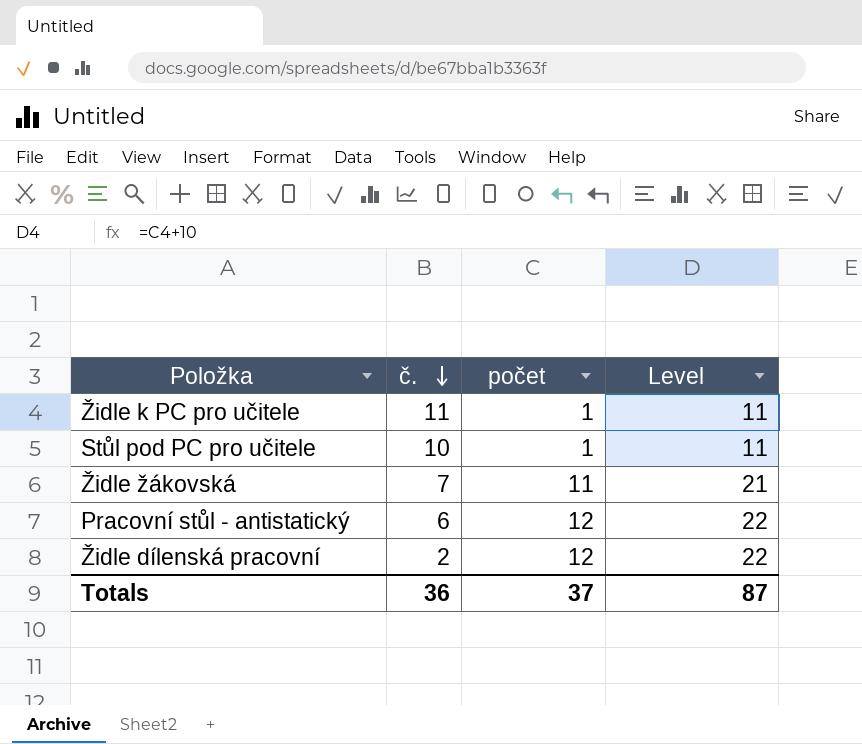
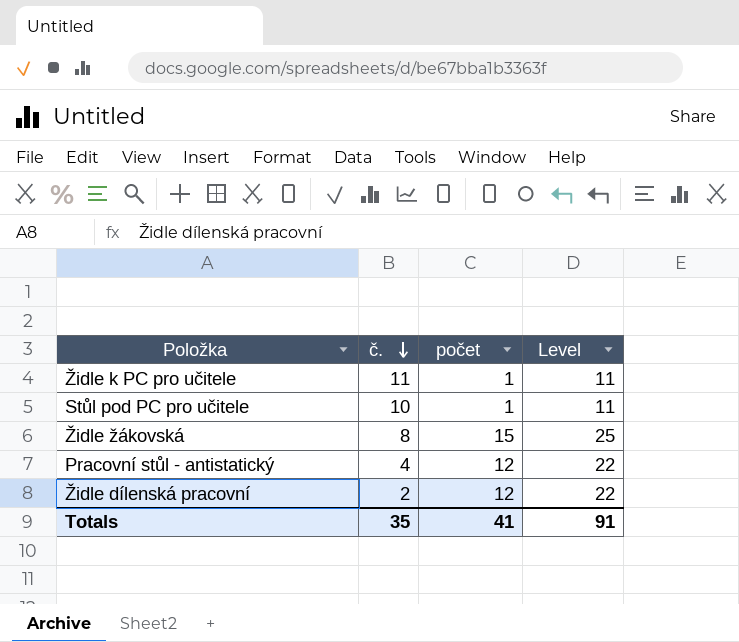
Židle žákovská | č.: 7 -> 8
Židle žákovská | počet: 11 -> 15
Židle žákovská | Level: 21 -> 25
Pracovní stůl - antistatický | č.: 6 -> 4
Totals | č.: 36 -> 35
Totals | počet: 37 -> 41
Totals | Level: 87 -> 91

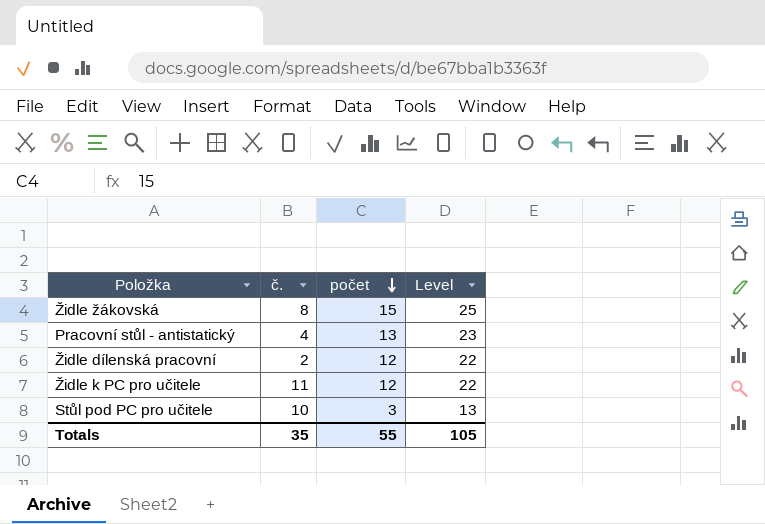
row order: č. descending -> počet descending
Pracovní stůl - antistatický | počet: 12 -> 13
Pracovní stůl - antistatický | Level: 22 -> 23
Židle k PC pro učitele | počet: 1 -> 12
Židle k PC pro učitele | Level: 11 -> 22
Stůl pod PC pro učitele | počet: 1 -> 3
Stůl pod PC pro učitele | Level: 11 -> 13
Totals | počet: 41 -> 55
Totals | Level: 91 -> 105

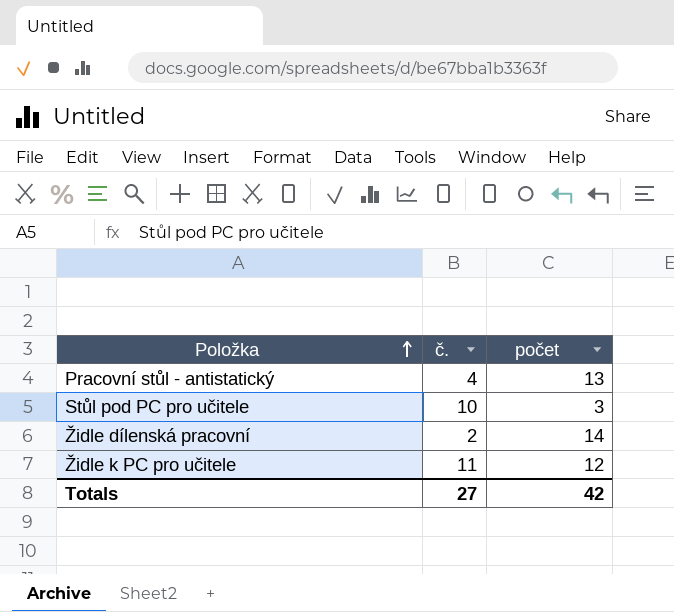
row order: počet descending -> Položka ascending
column Level | formula: [počet] + 10 -> none
row Židle žákovská: 8 | 15 | 25 -> none
Židle dílenská pracovní | počet: 12 -> 14
Totals | č.: 35 -> 27
Totals | počet: 55 -> 42

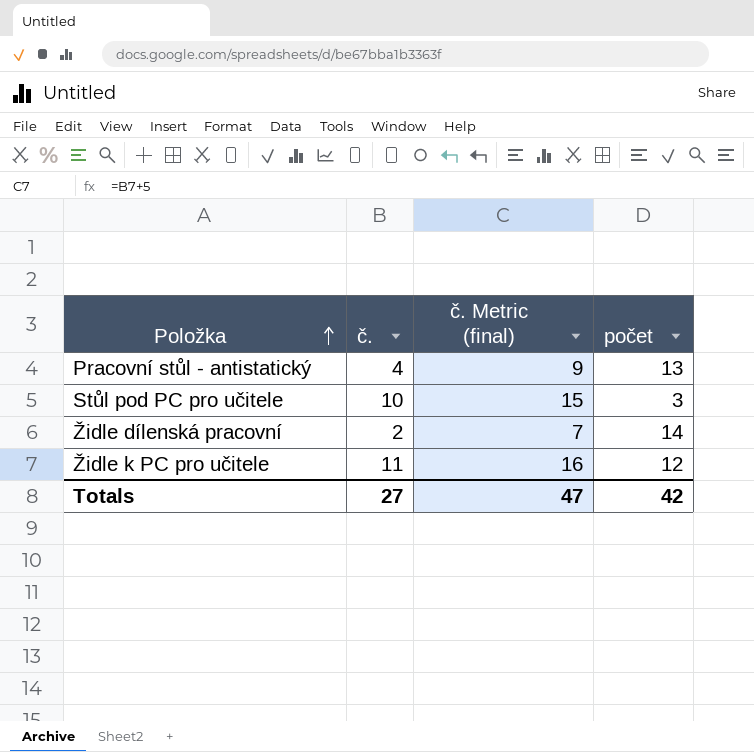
column č. Metric (final) | formula: none -> [č.] + 5

